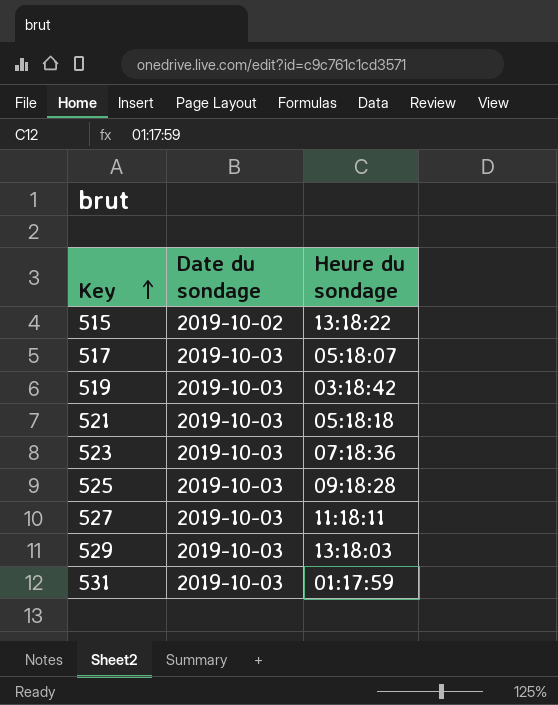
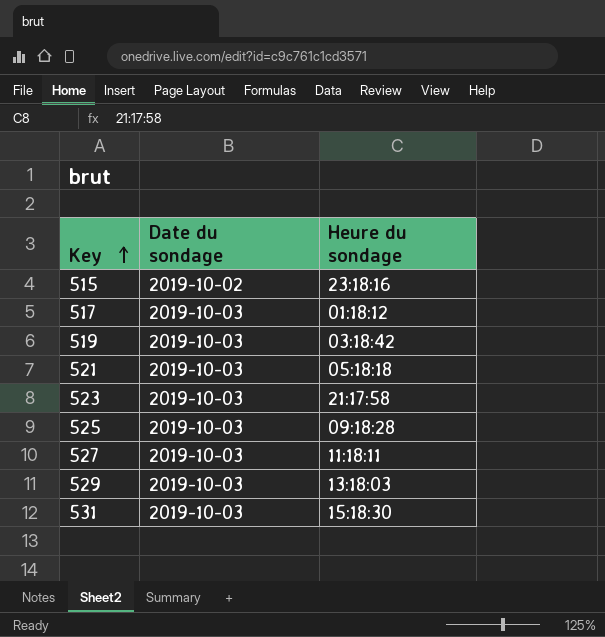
515 | Heure du sondage: 13:18:22 -> 23:18:16
517 | Heure du sondage: 05:18:07 -> 01:18:12
523 | Heure du sondage: 07:18:36 -> 21:17:58
531 | Heure du sondage: 01:17:59 -> 15:18:30

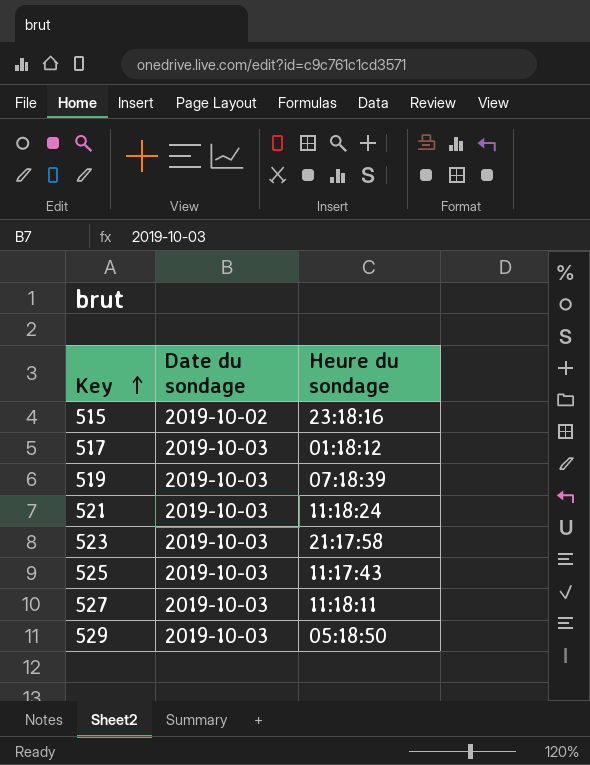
row 531: 2019-10-03 | 15:18:30 -> none
519 | Heure du sondage: 03:18:42 -> 07:18:39
521 | Heure du sondage: 05:18:18 -> 11:18:24
525 | Heure du sondage: 09:18:28 -> 11:17:43
529 | Heure du sondage: 13:18:03 -> 05:18:50

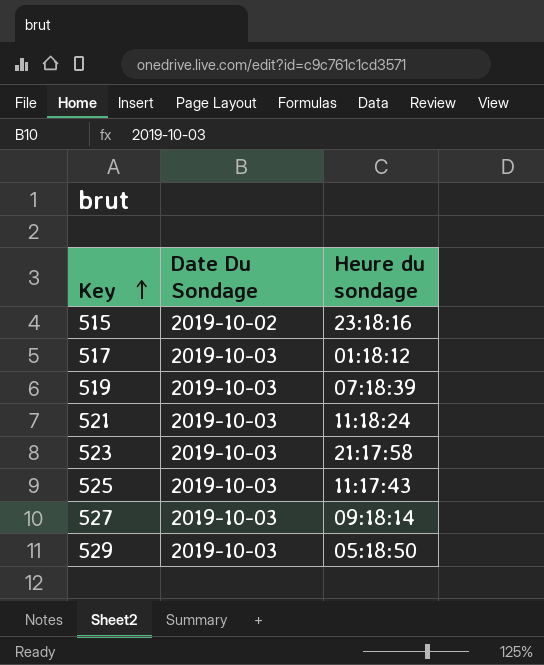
column name: Date du sondage -> Date Du Sondage
527 | Heure du sondage: 11:18:11 -> 09:18:14

